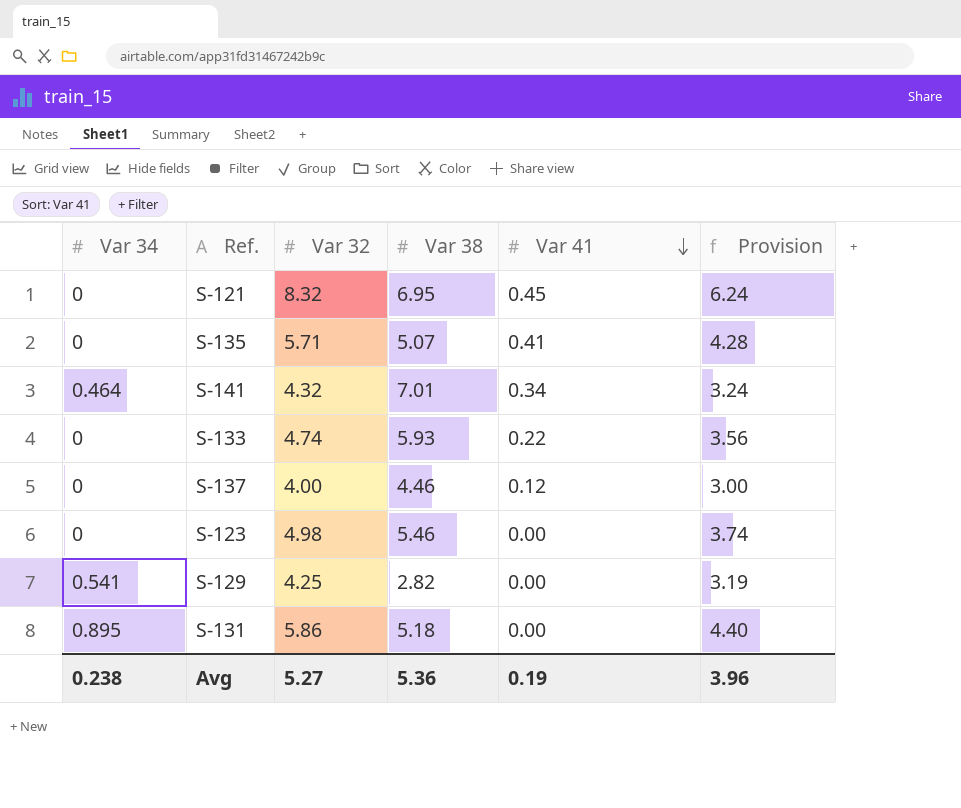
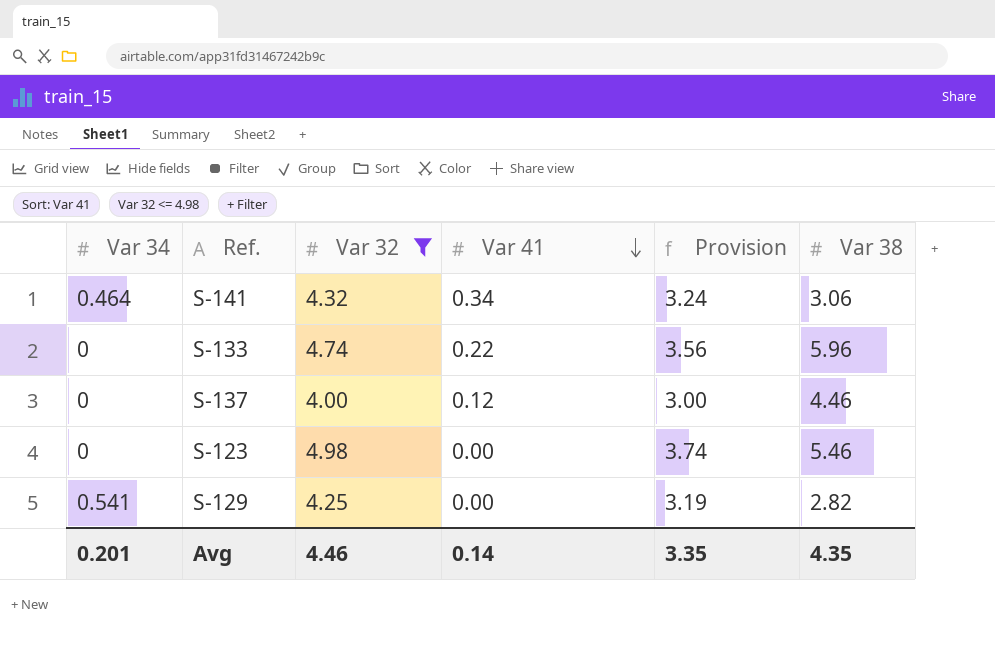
filter: none -> Var 32 <= 4.98
column Var 38 | position: 4 -> 6
S-141 | Var 38: 7.01 -> 3.06
S-133 | Var 38: 5.93 -> 5.96
Avg | Var 34: 0.238 -> 0.201
Avg | Var 32: 5.27 -> 4.46
Avg | Var 41: 0.19 -> 0.14
Avg | Provision: 3.96 -> 3.35
Avg | Var 38: 5.36 -> 4.35

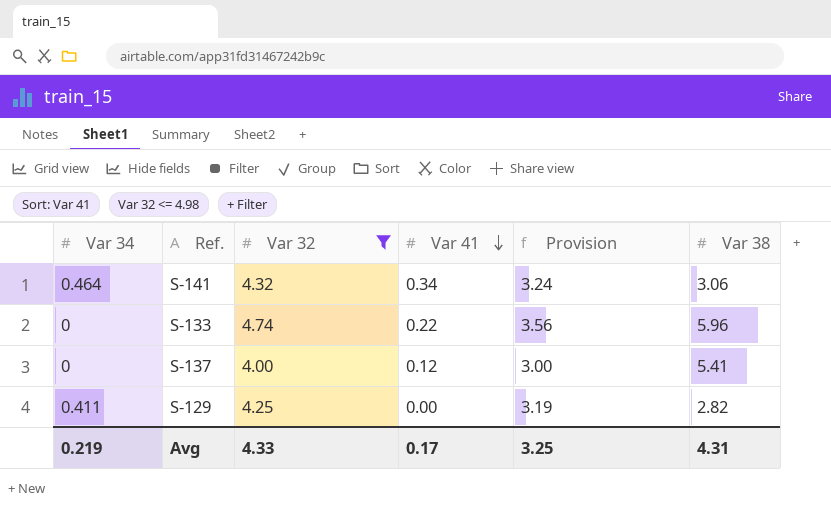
row S-123: 0 | 4.98 | 0.00 | 3.74 | 5.46 -> none
S-137 | Var 38: 4.46 -> 5.41
S-129 | Var 34: 0.541 -> 0.411
Avg | Var 34: 0.201 -> 0.219
Avg | Var 32: 4.46 -> 4.33
Avg | Var 41: 0.14 -> 0.17
Avg | Provision: 3.35 -> 3.25
Avg | Var 38: 4.35 -> 4.31

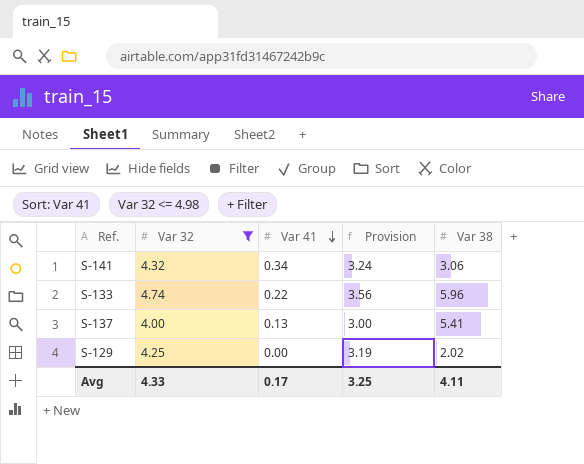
column Var 34 | position: 1 -> none
S-137 | Var 41: 0.12 -> 0.13
S-129 | Var 38: 2.82 -> 2.02
Avg | Var 38: 4.31 -> 4.11

